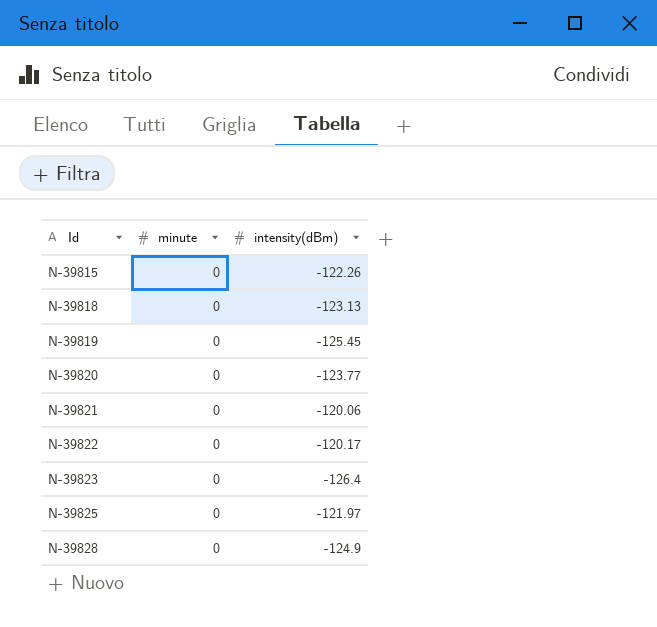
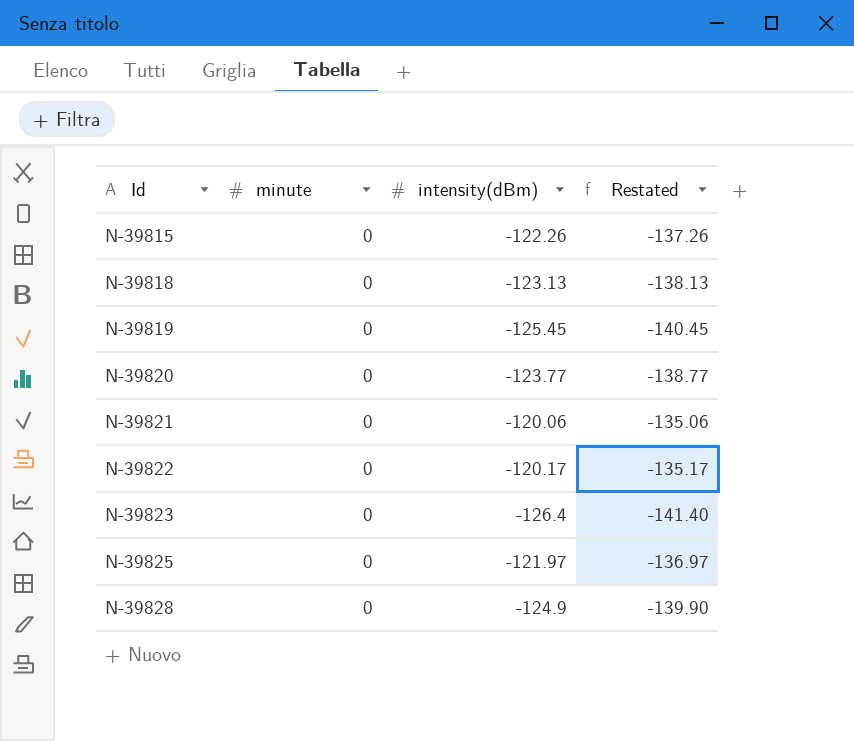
column Restated | formula: none -> [intensity(dBm)] - 15

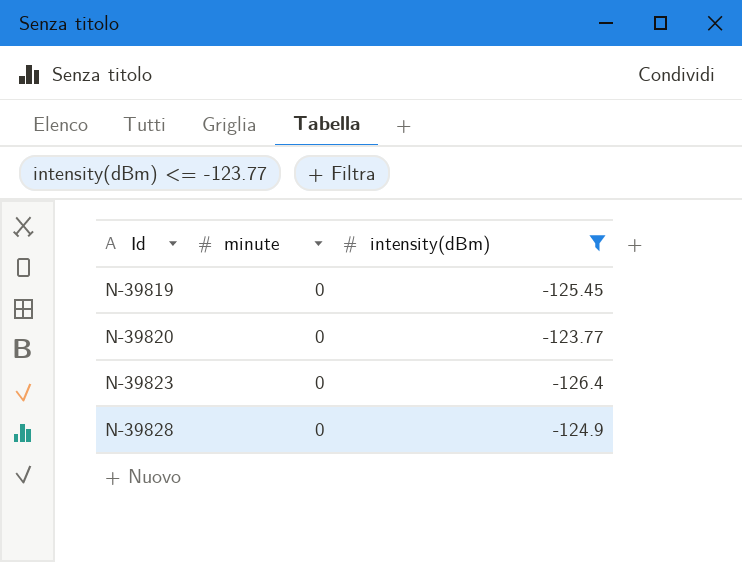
filter: none -> intensity(dBm) <= -123.77
column Restated | formula: [intensity(dBm)] - 15 -> none

